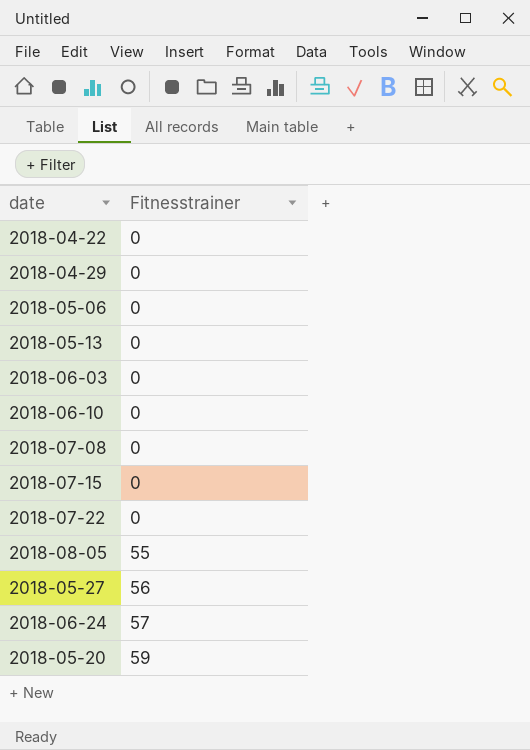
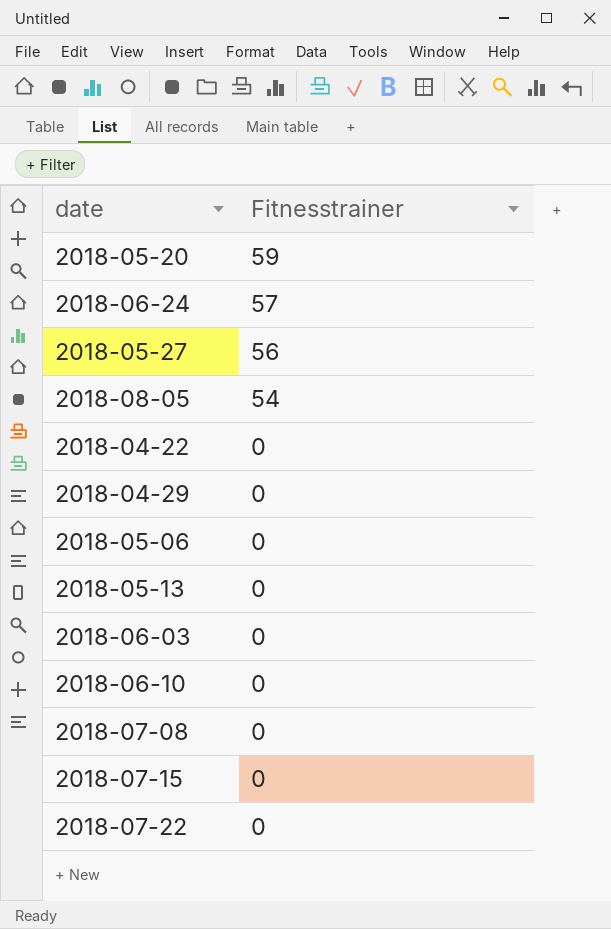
row order: Fitnesstrainer ascending -> Fitnesstrainer descending
2018-08-05 | Fitnesstrainer: 55 -> 54

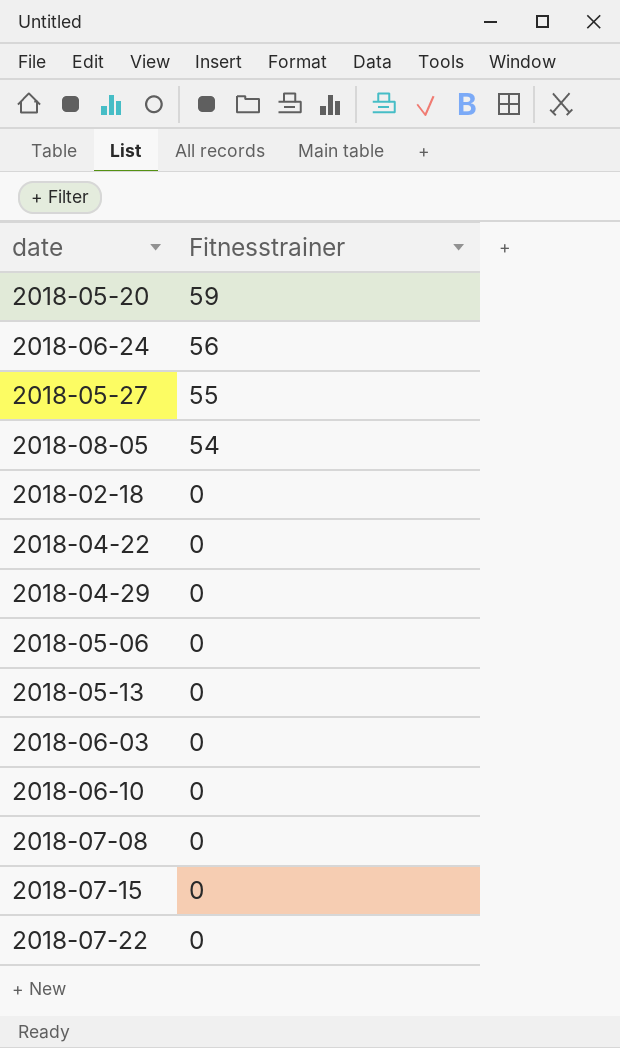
2018-06-24 | Fitnesstrainer: 57 -> 56
2018-05-27 | Fitnesstrainer: 56 -> 55
row 2018-02-18: none -> 0

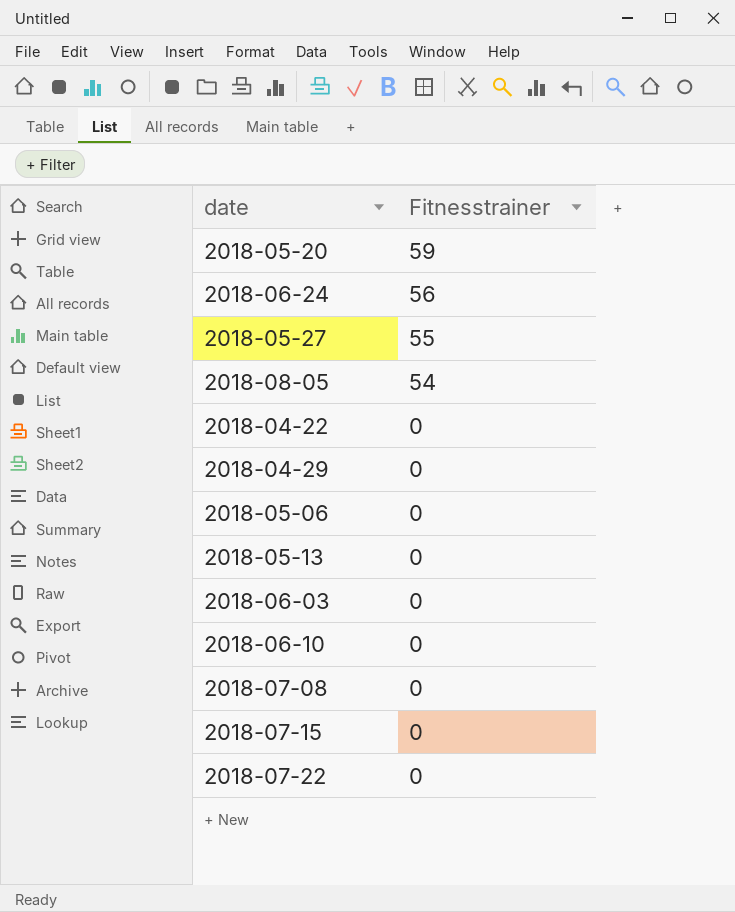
row 2018-02-18: 0 -> none

